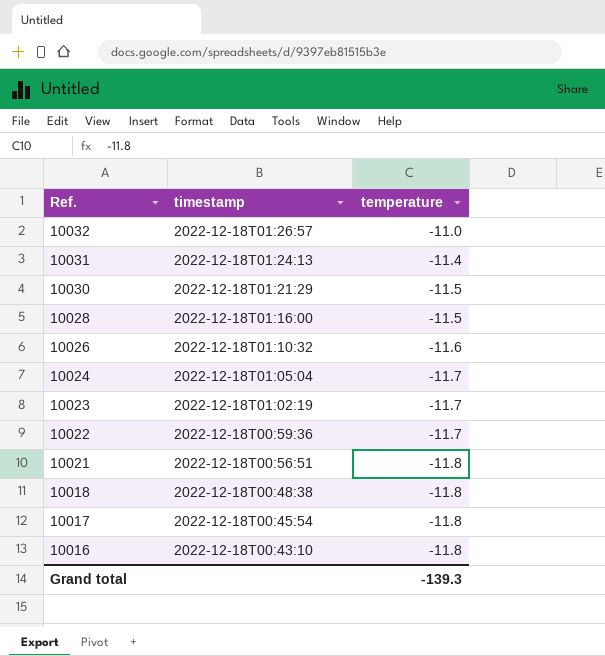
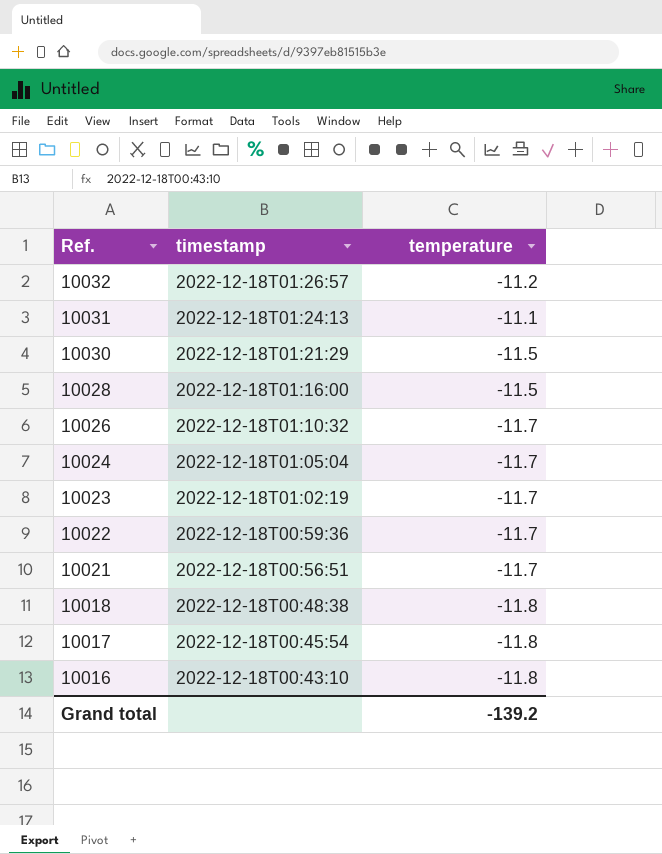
10032 | temperature: -11.0 -> -11.2
10031 | temperature: -11.4 -> -11.1
10026 | temperature: -11.6 -> -11.7
10021 | temperature: -11.8 -> -11.7
Grand total | temperature: -139.3 -> -139.2

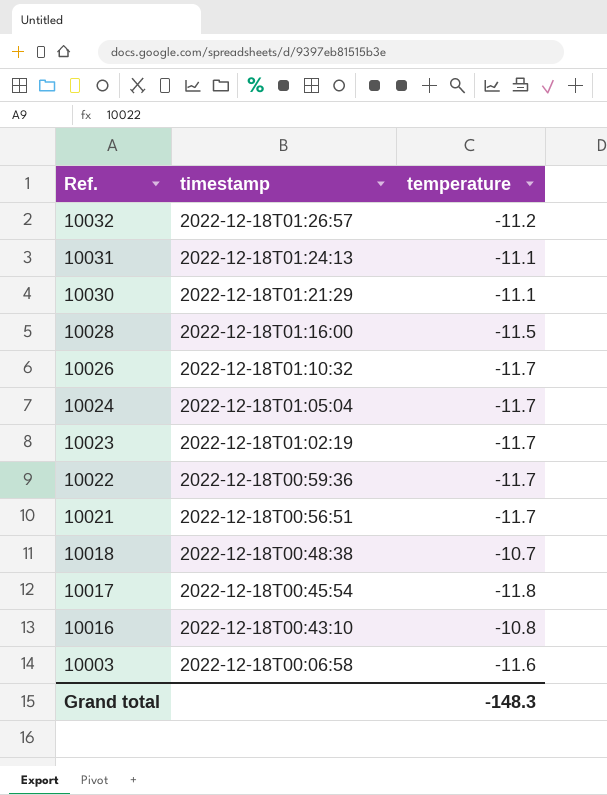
10030 | temperature: -11.5 -> -11.1
10018 | temperature: -11.8 -> -10.7
10016 | temperature: -11.8 -> -10.8
row 10003: none -> 2022-12-18T00:06:58 | -11.6
Grand total | temperature: -139.2 -> -148.3

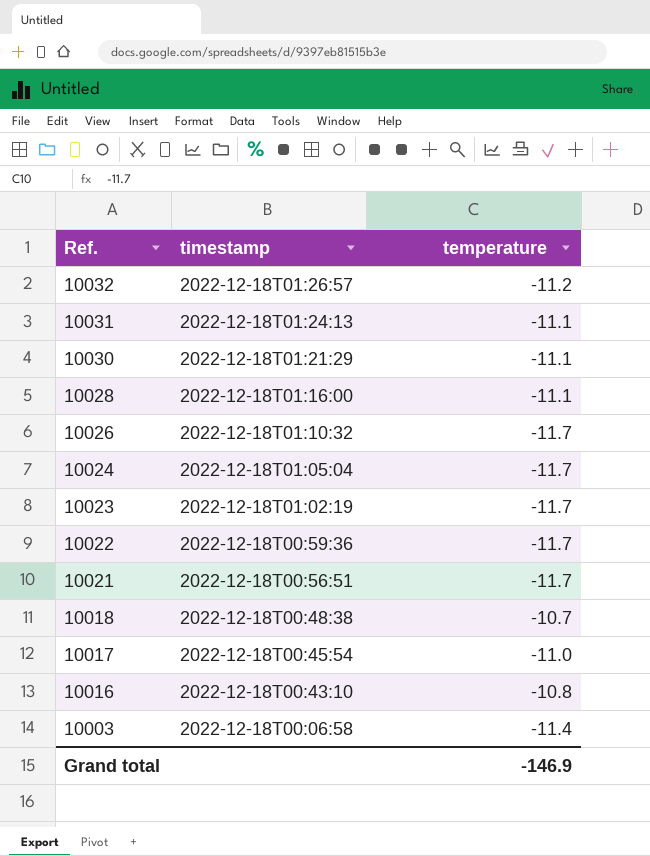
10028 | temperature: -11.5 -> -11.1
10017 | temperature: -11.8 -> -11.0
10003 | temperature: -11.6 -> -11.4
Grand total | temperature: -148.3 -> -146.9

